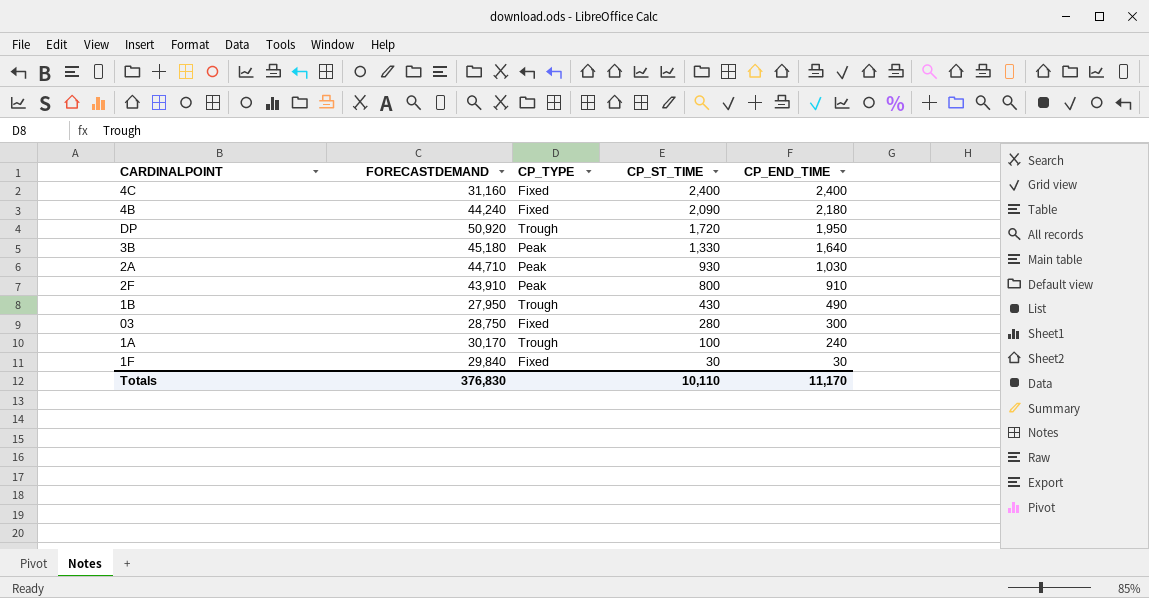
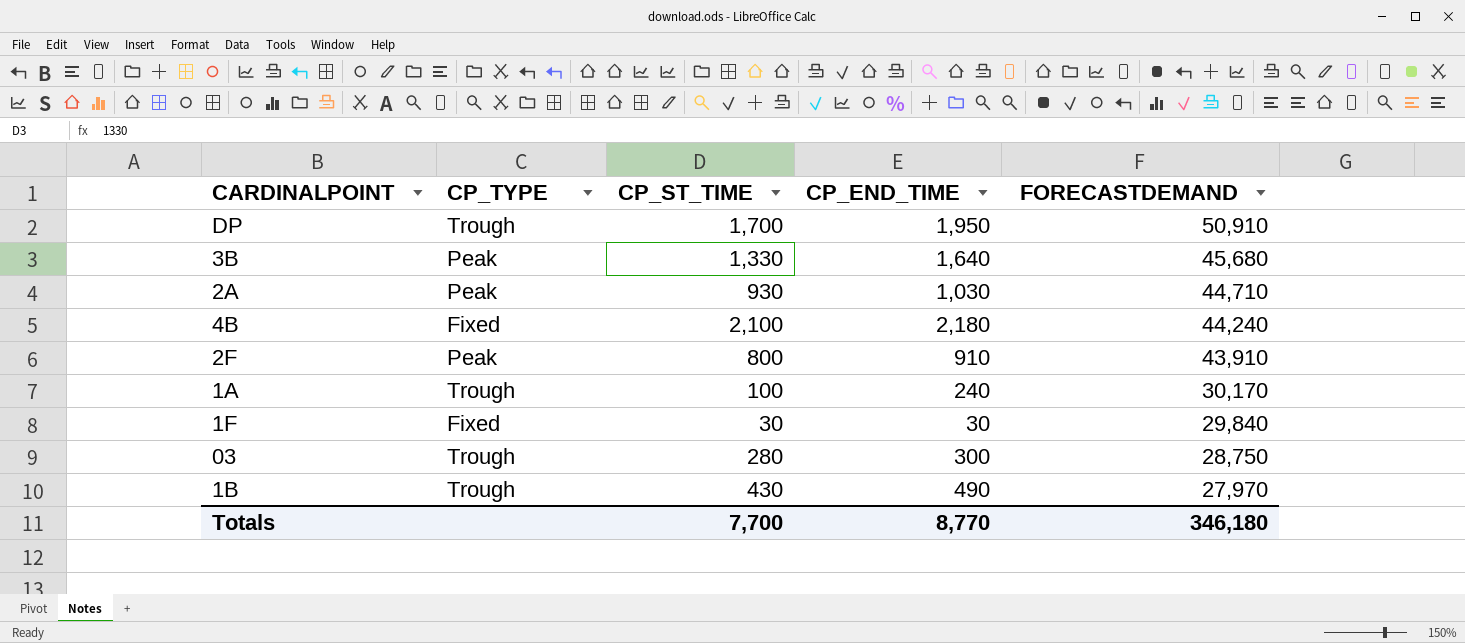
row order: CP_ST_TIME descending -> FORECASTDEMAND descending
column FORECASTDEMAND | position: 2 -> 5
row 4C: 31,160 | Fixed | 2,400 | 2,400 -> none
DP | CP_ST_TIME: 1,720 -> 1,700
DP | FORECASTDEMAND: 50,920 -> 50,910
3B | FORECASTDEMAND: 45,180 -> 45,680
4B | CP_ST_TIME: 2,090 -> 2,100
03 | CP_TYPE: Fixed -> Trough
1B | FORECASTDEMAND: 27,950 -> 27,970
Totals | CP_ST_TIME: 10,110 -> 7,700
Totals | CP_END_TIME: 11,170 -> 8,770
Totals | FORECASTDEMAND: 376,830 -> 346,180

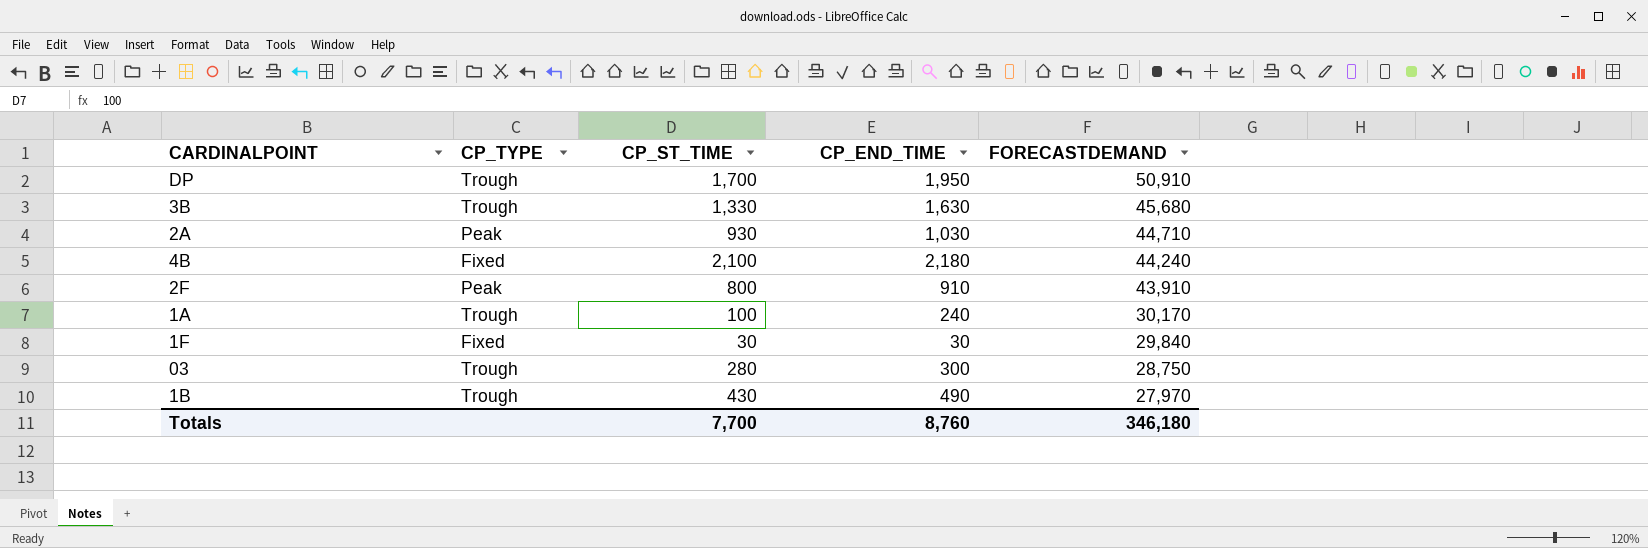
3B | CP_TYPE: Peak -> Trough
3B | CP_END_TIME: 1,640 -> 1,630
Totals | CP_END_TIME: 8,770 -> 8,760

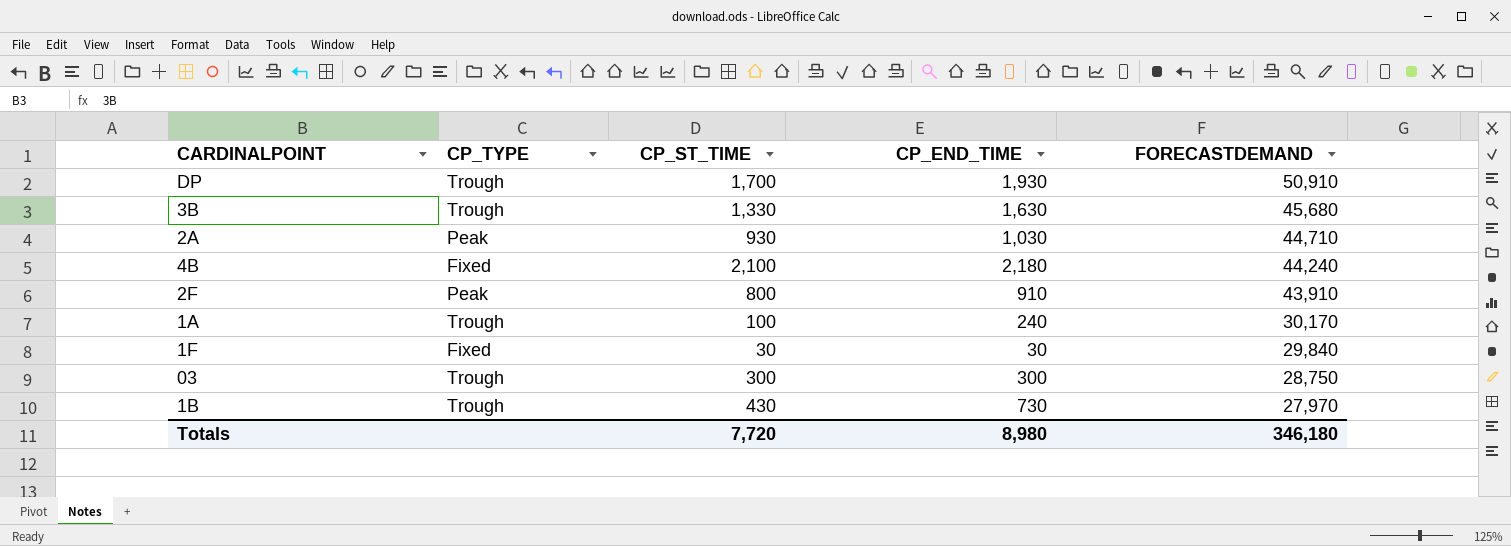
DP | CP_END_TIME: 1,950 -> 1,930
03 | CP_ST_TIME: 280 -> 300
1B | CP_END_TIME: 490 -> 730
Totals | CP_ST_TIME: 7,700 -> 7,720
Totals | CP_END_TIME: 8,760 -> 8,980

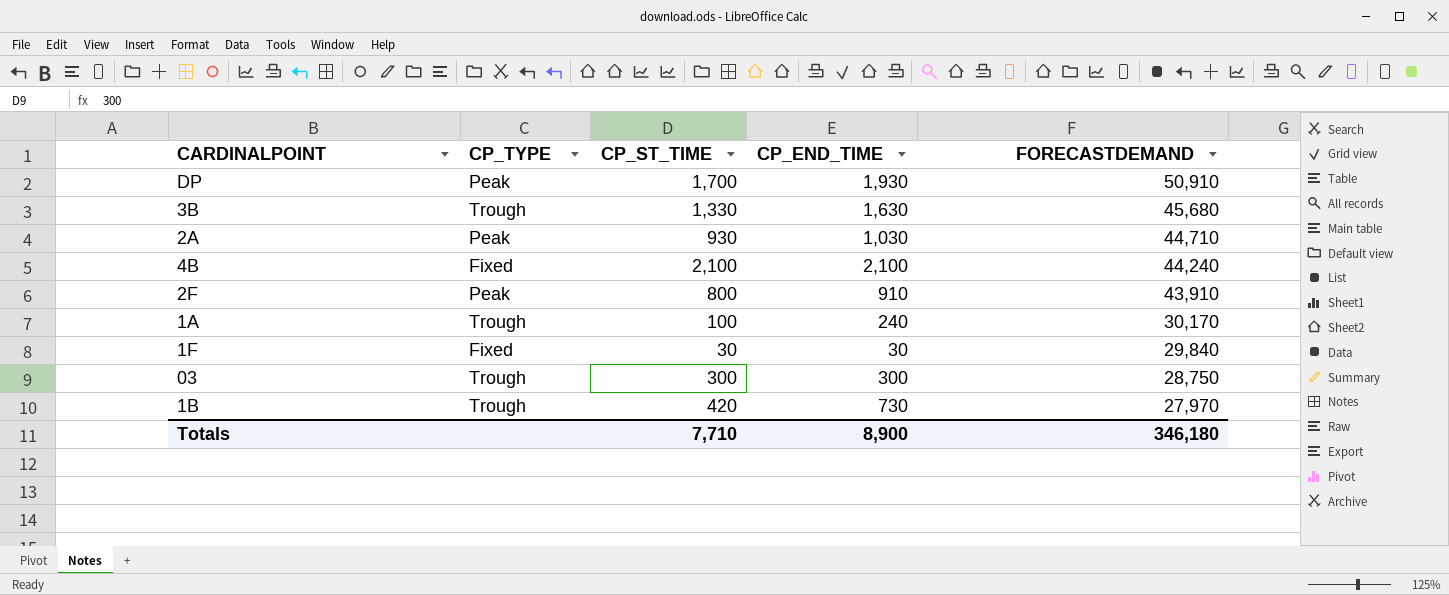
DP | CP_TYPE: Trough -> Peak
4B | CP_END_TIME: 2,180 -> 2,100
1B | CP_ST_TIME: 430 -> 420
Totals | CP_ST_TIME: 7,720 -> 7,710
Totals | CP_END_TIME: 8,980 -> 8,900

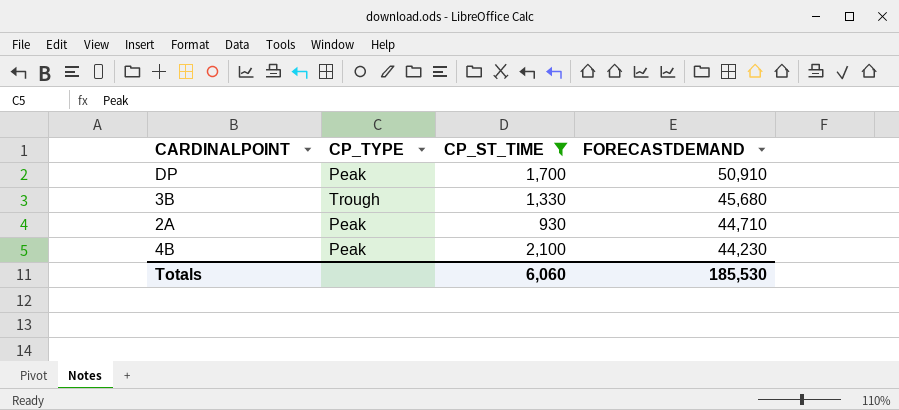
filter: none -> CP_ST_TIME >= 930
column CP_END_TIME | position: 4 -> none
4B | CP_TYPE: Fixed -> Peak
4B | FORECASTDEMAND: 44,240 -> 44,230
Totals | CP_ST_TIME: 7,710 -> 6,060
Totals | FORECASTDEMAND: 346,180 -> 185,530

